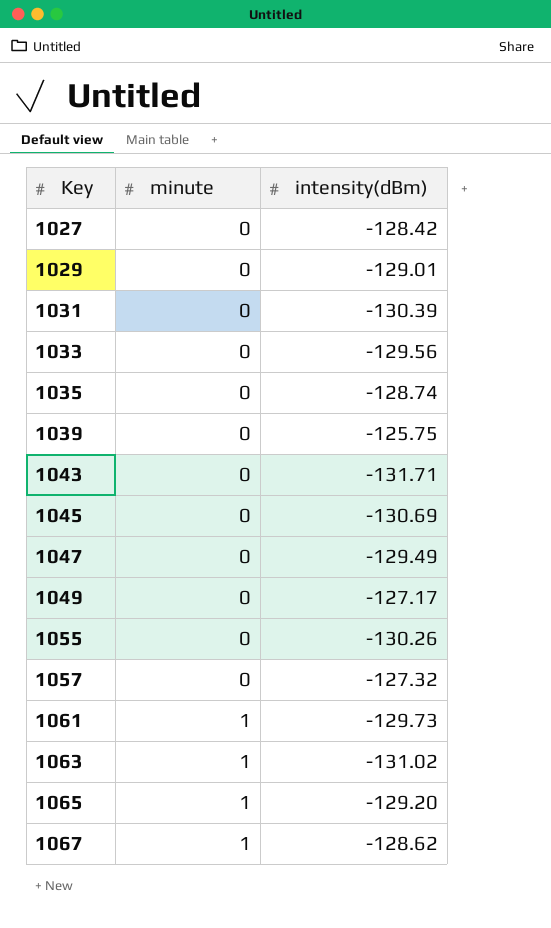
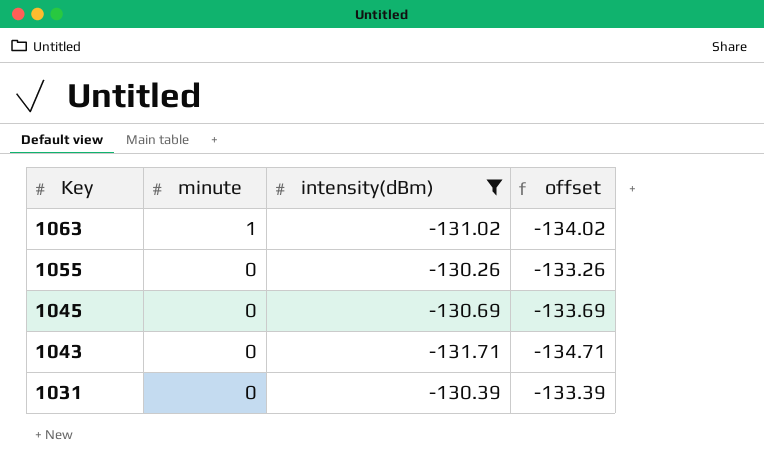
filter: none -> intensity(dBm) <= -130.26
row order: Key ascending -> Key descending
column offset | formula: none -> [intensity(dBm)] - 3

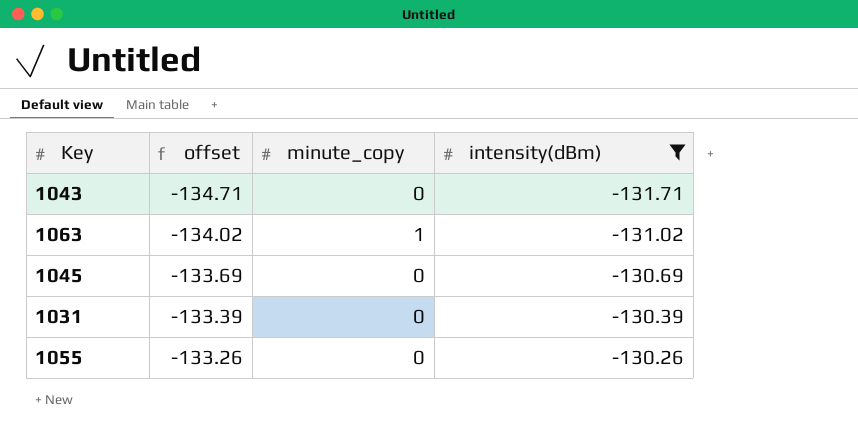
row order: Key descending -> offset ascending
column offset | position: 4 -> 2
column name: minute -> minute_copy

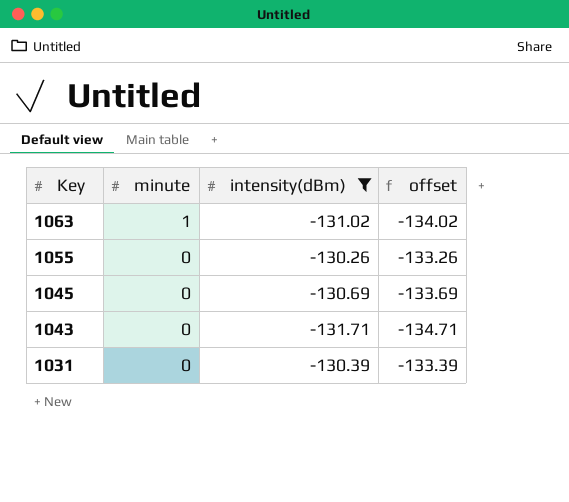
row order: offset ascending -> Key descending
column name: minute_copy -> minute
column offset | position: 2 -> 4

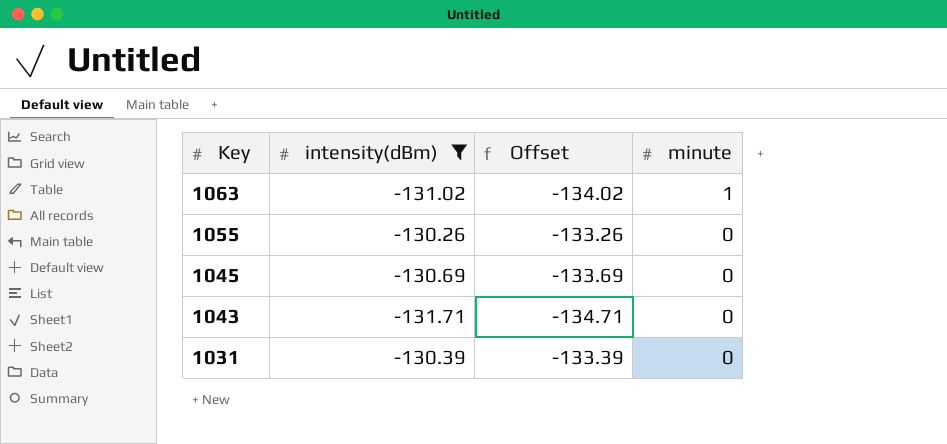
column name: offset -> Offset
column minute | position: 2 -> 4

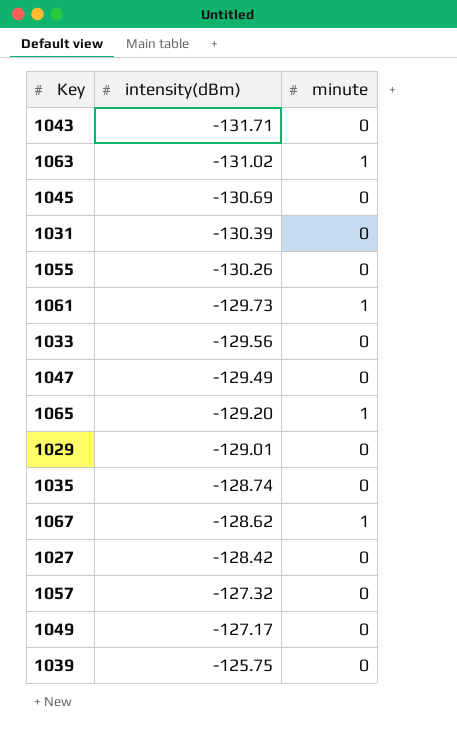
filter: intensity(dBm) <= -130.26 -> none
row order: Key descending -> intensity(dBm) ascending
column Offset | formula: [intensity(dBm)] - 3 -> none

